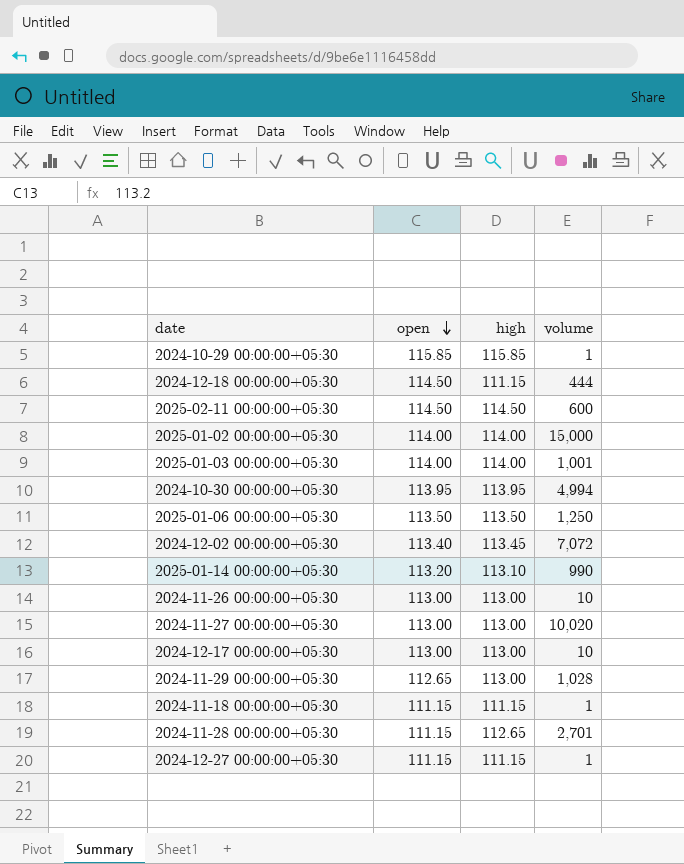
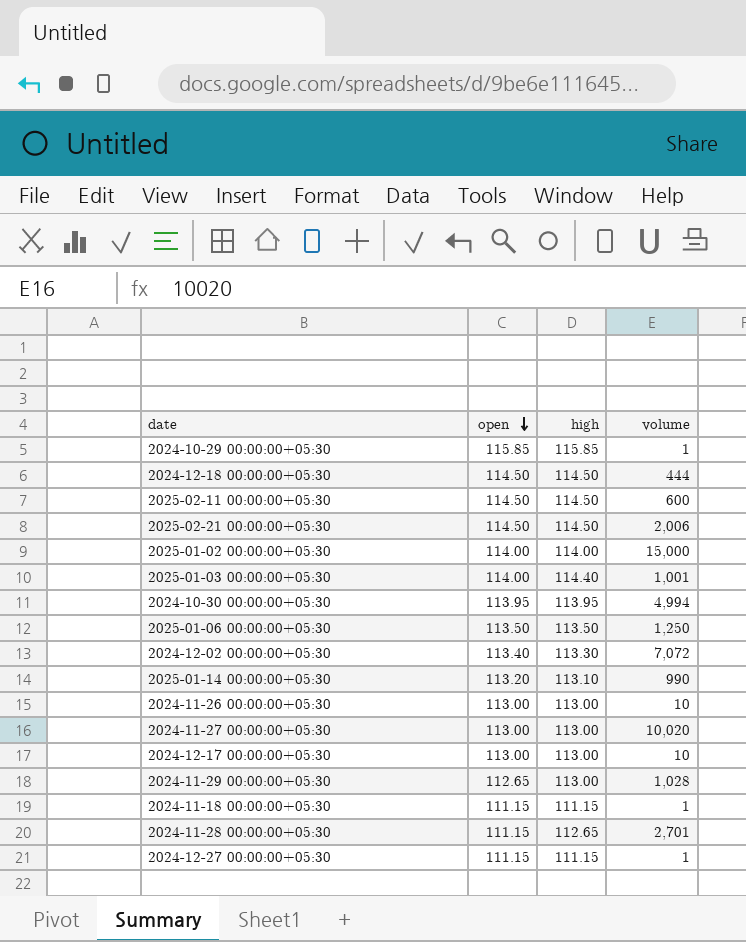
2024-12-18 00:00:00+05:30 | high: 111.15 -> 114.50
row 2025-02-21 00:00:00+05:30: none -> 114.50 | 114.50 | 2,006
2025-01-03 00:00:00+05:30 | high: 114.00 -> 114.40
2024-12-02 00:00:00+05:30 | high: 113.45 -> 113.30

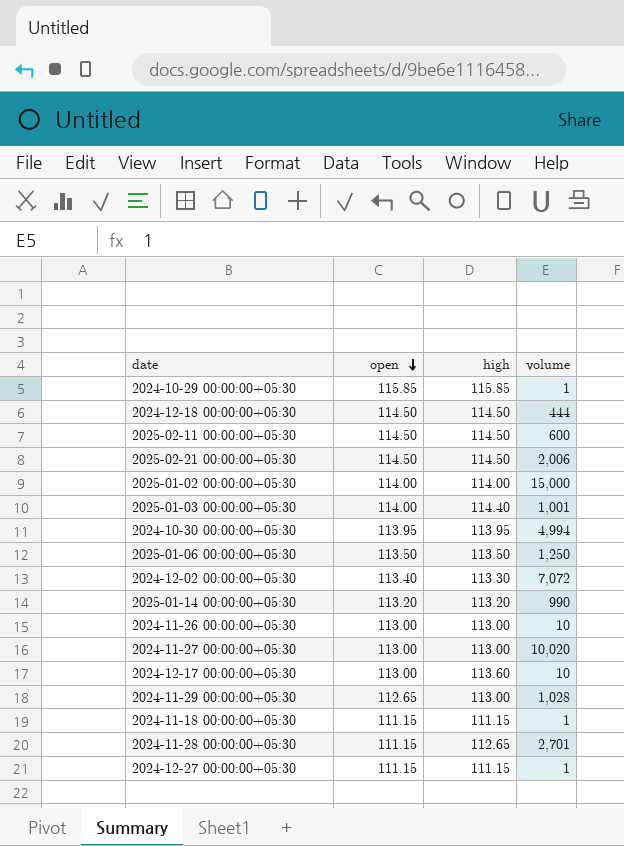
2025-01-14 00:00:00+05:30 | high: 113.10 -> 113.20
2024-12-17 00:00:00+05:30 | high: 113.00 -> 113.60

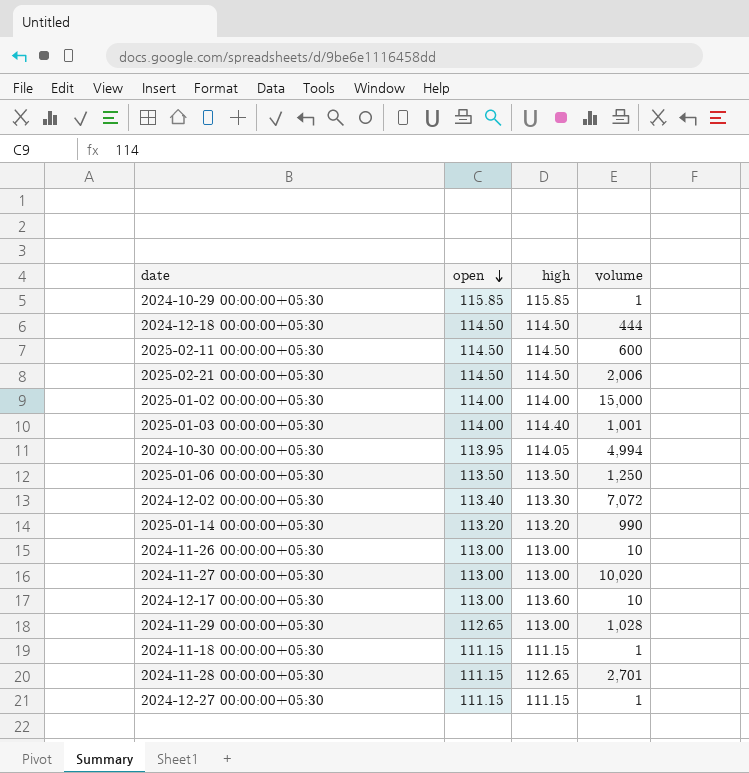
2024-10-30 00:00:00+05:30 | high: 113.95 -> 114.05

